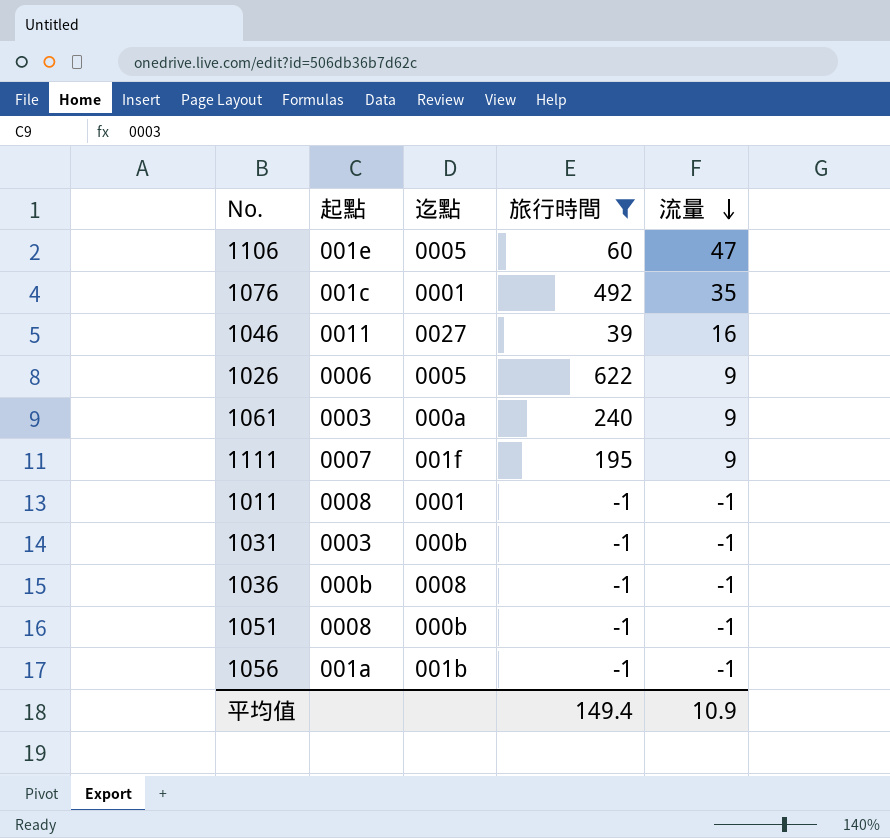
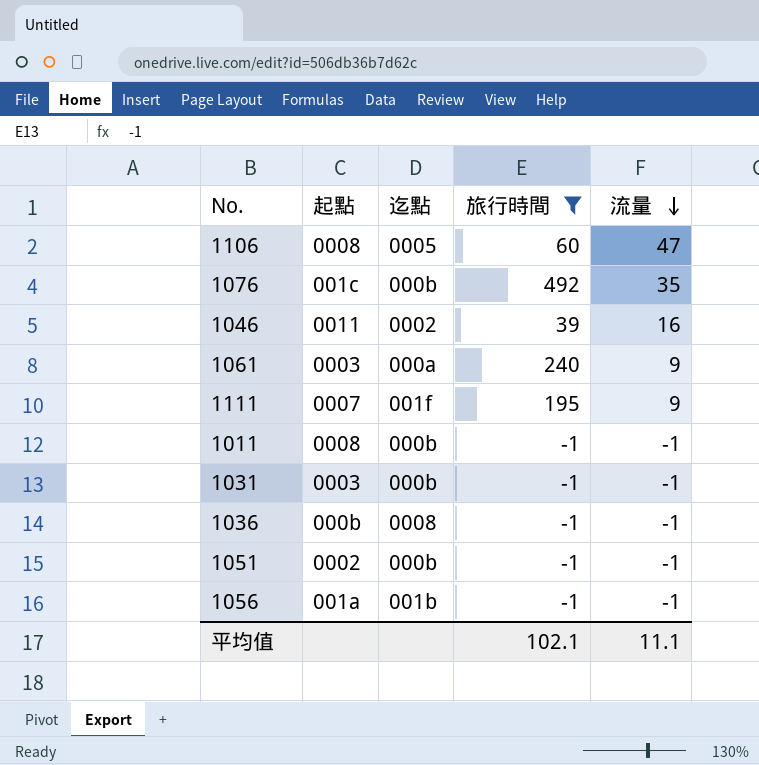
row 1026: 0006 | 0005 | 622 | 9 -> none
1106 | 起點: 001e -> 0008
1076 | 迄點: 0001 -> 000b
1046 | 迄點: 0027 -> 0002
1011 | 迄點: 0001 -> 000b
1051 | 起點: 0008 -> 0002
平均值 | 旅行時間: 149.4 -> 102.1
平均值 | 流量: 10.9 -> 11.1

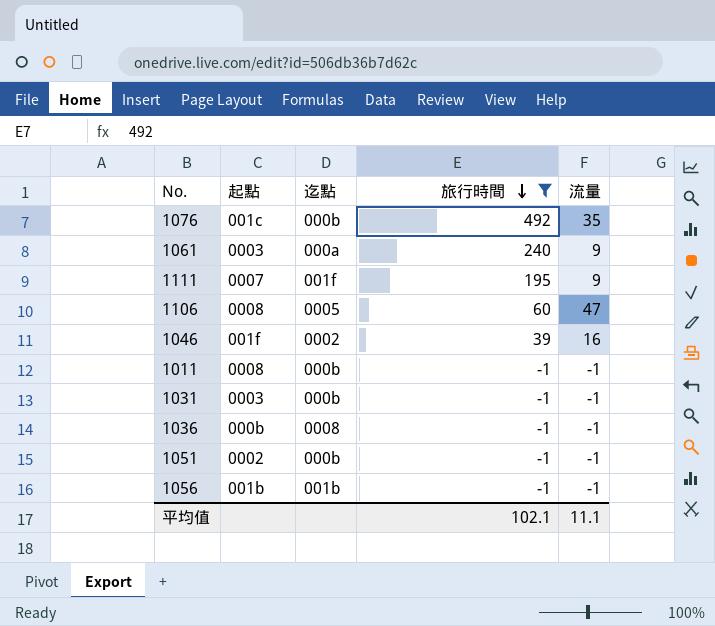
row order: 流量 descending -> 旅行時間 descending
1046 | 起點: 0011 -> 001f
1056 | 起點: 001a -> 001b

